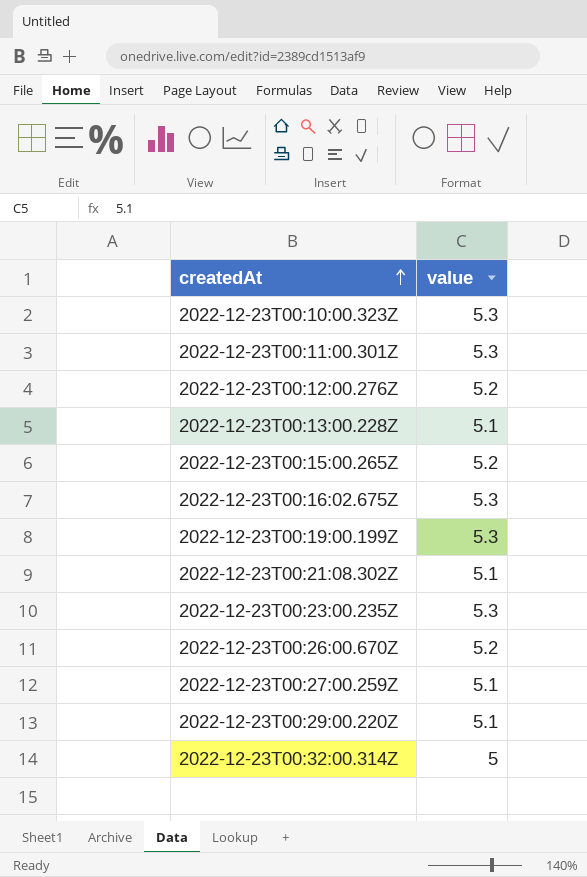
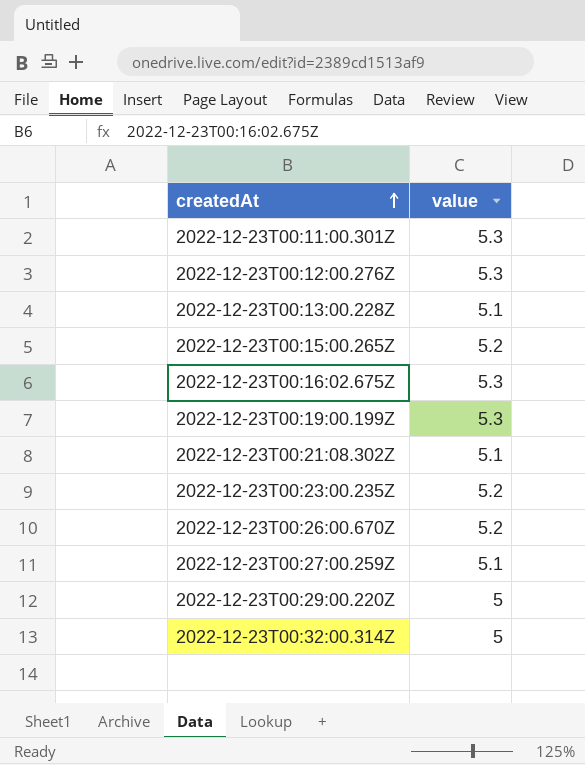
row 2022-12-23T00:10:00.323Z: 5.3 -> none
2022-12-23T00:12:00.276Z | value: 5.2 -> 5.3
2022-12-23T00:23:00.235Z | value: 5.3 -> 5.2
2022-12-23T00:29:00.220Z | value: 5.1 -> 5

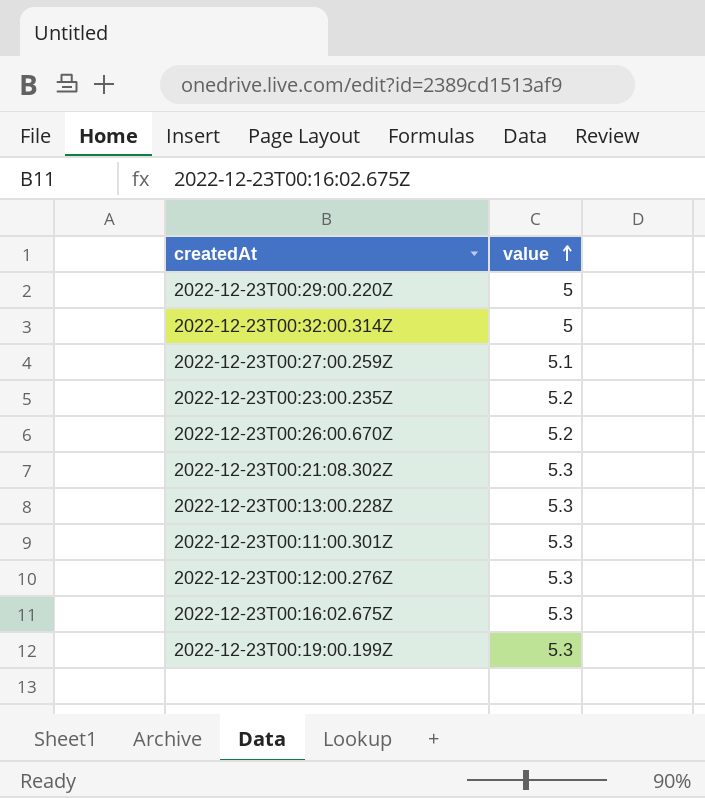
row order: createdAt ascending -> value ascending
row 2022-12-23T00:15:00.265Z: 5.2 -> none
2022-12-23T00:21:08.302Z | value: 5.1 -> 5.3
2022-12-23T00:13:00.228Z | value: 5.1 -> 5.3

